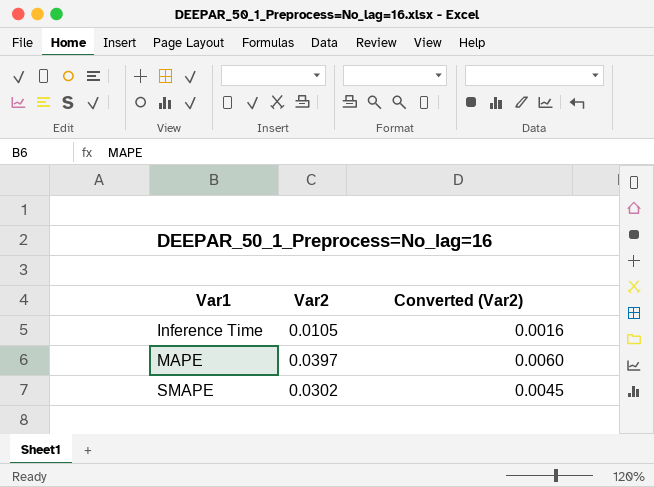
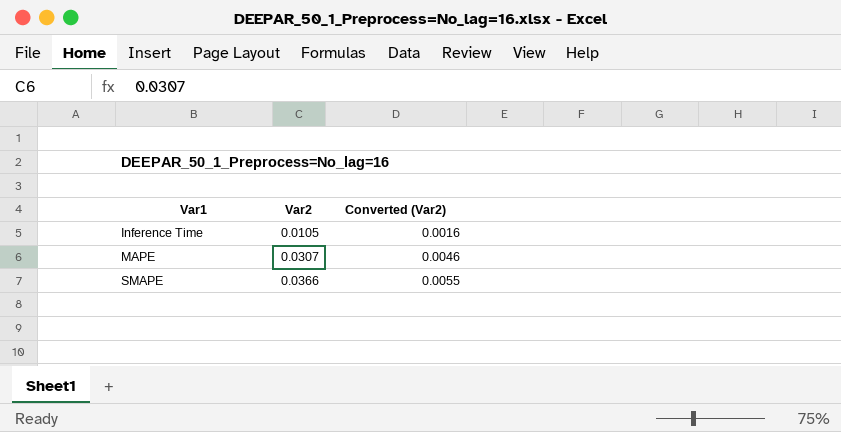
MAPE | Var2: 0.0397 -> 0.0307
MAPE | Converted (Var2): 0.0060 -> 0.0046
SMAPE | Var2: 0.0302 -> 0.0366
SMAPE | Converted (Var2): 0.0045 -> 0.0055

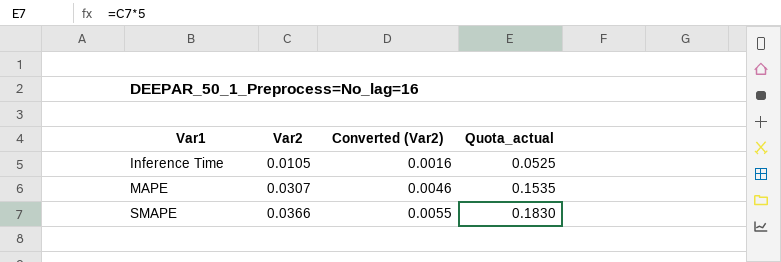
column Quota_actual | formula: none -> [Var2] * 5

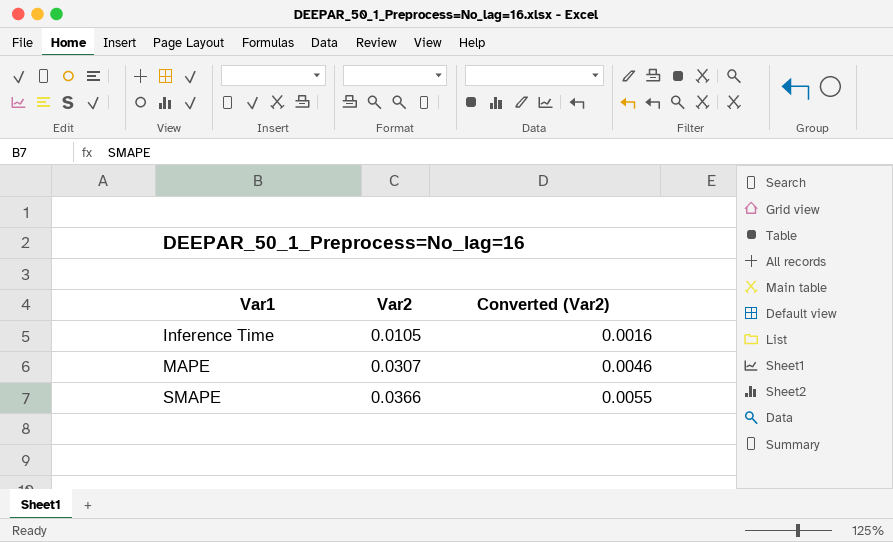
column Quota_actual | formula: [Var2] * 5 -> none

